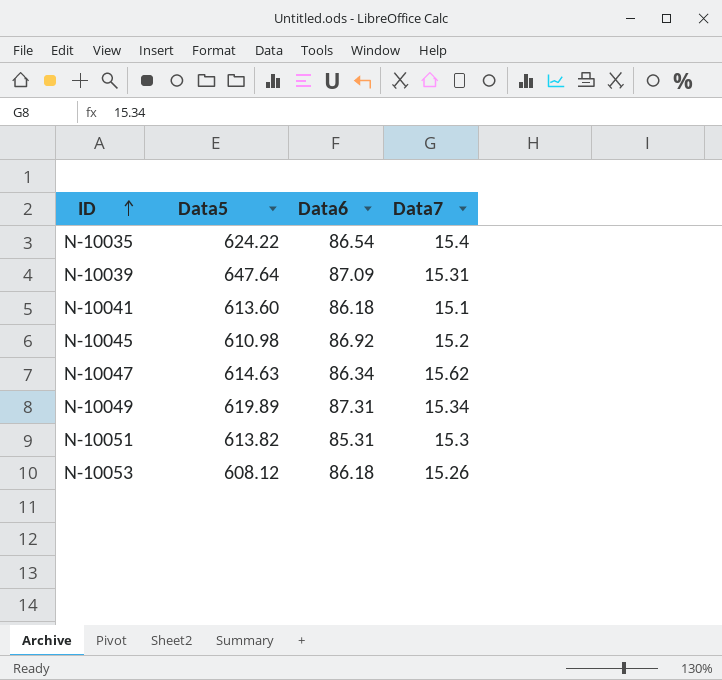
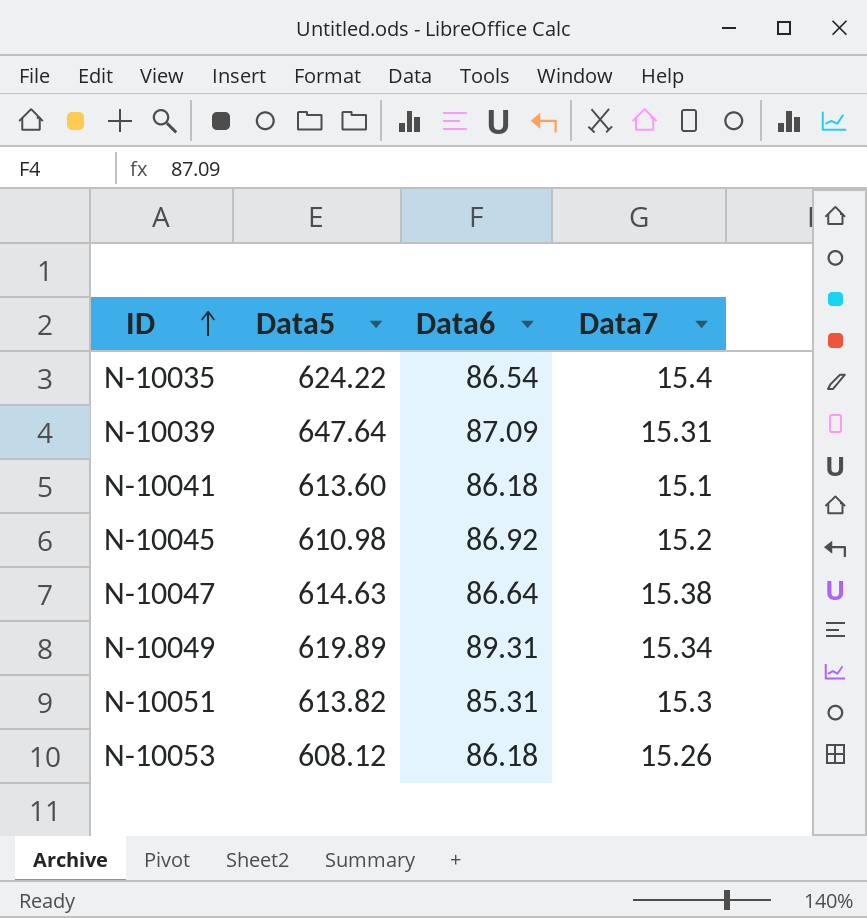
N-10047 | Data6: 86.34 -> 86.64
N-10047 | Data7: 15.62 -> 15.38
N-10049 | Data6: 87.31 -> 89.31

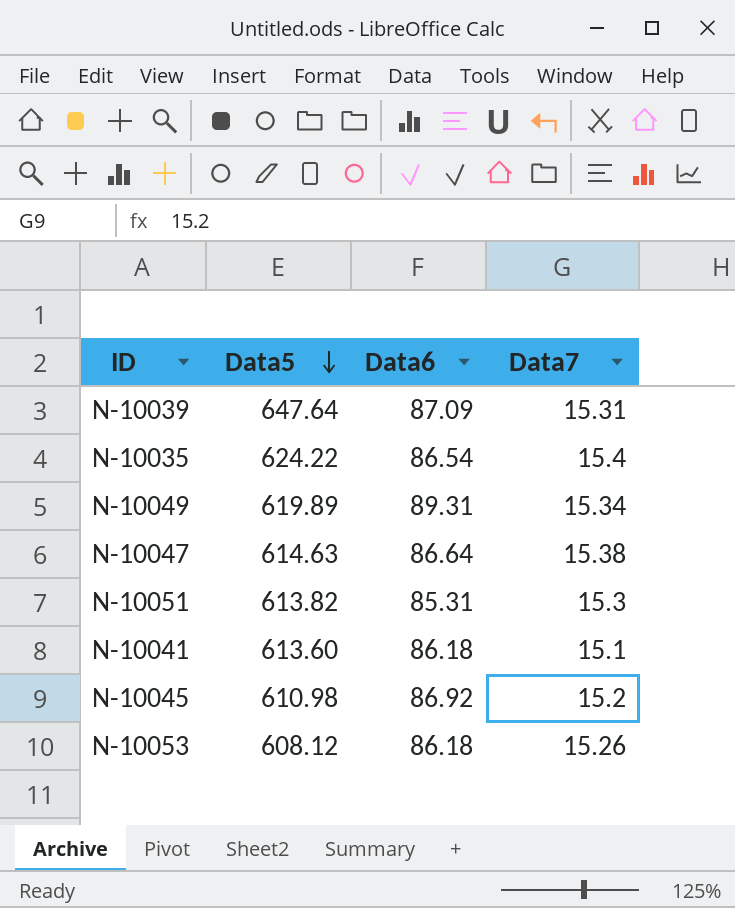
row order: ID ascending -> Data5 descending

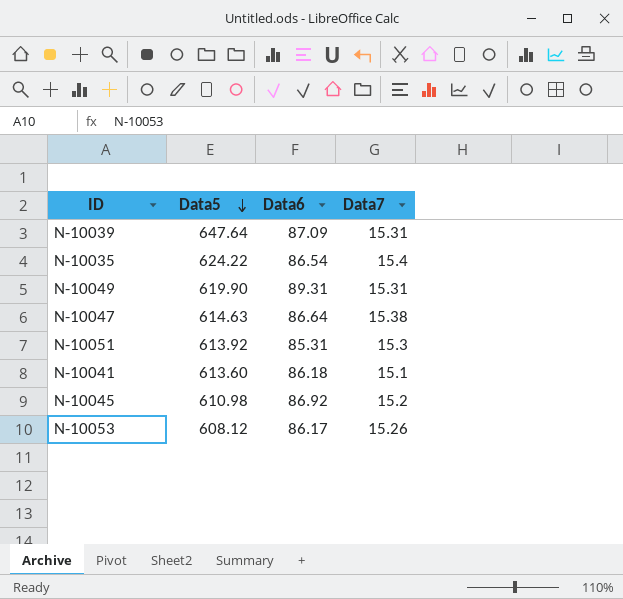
N-10049 | Data5: 619.89 -> 619.90
N-10049 | Data7: 15.34 -> 15.31
N-10051 | Data5: 613.82 -> 613.92
N-10053 | Data6: 86.18 -> 86.17

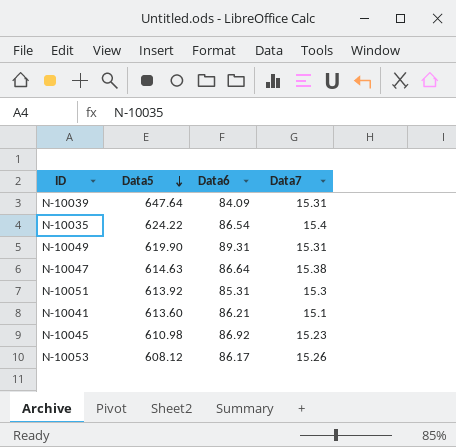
N-10039 | Data6: 87.09 -> 84.09
N-10041 | Data6: 86.18 -> 86.21
N-10045 | Data7: 15.2 -> 15.23

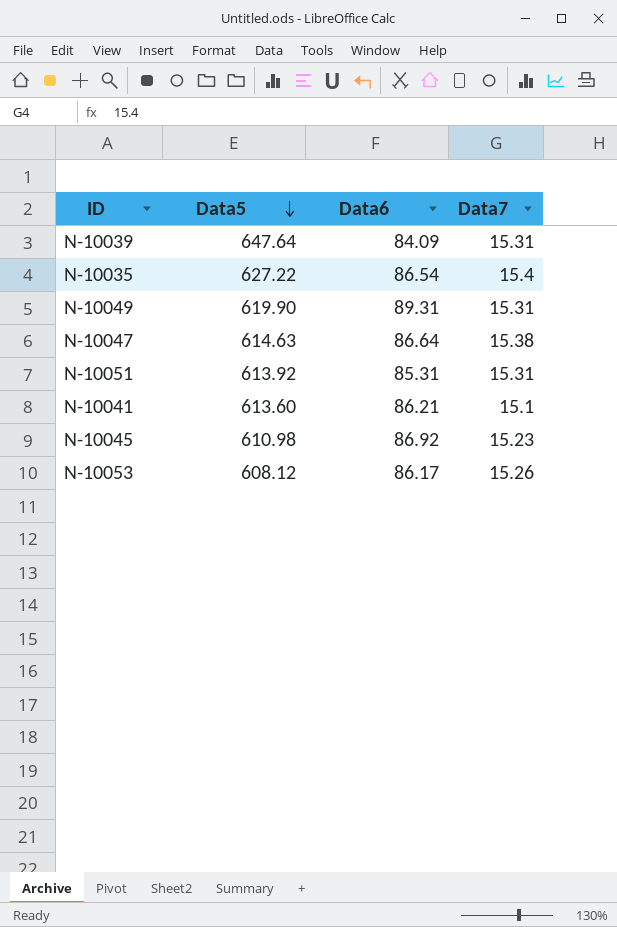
N-10035 | Data5: 624.22 -> 627.22
N-10051 | Data7: 15.3 -> 15.31

